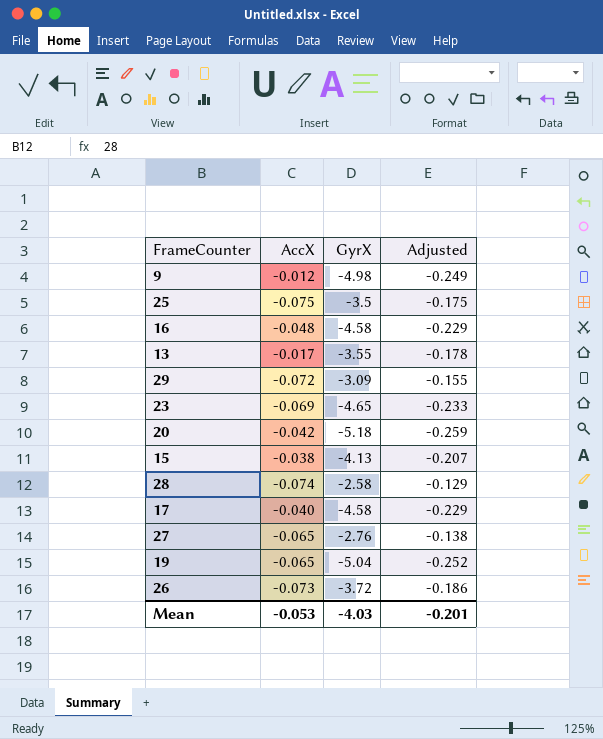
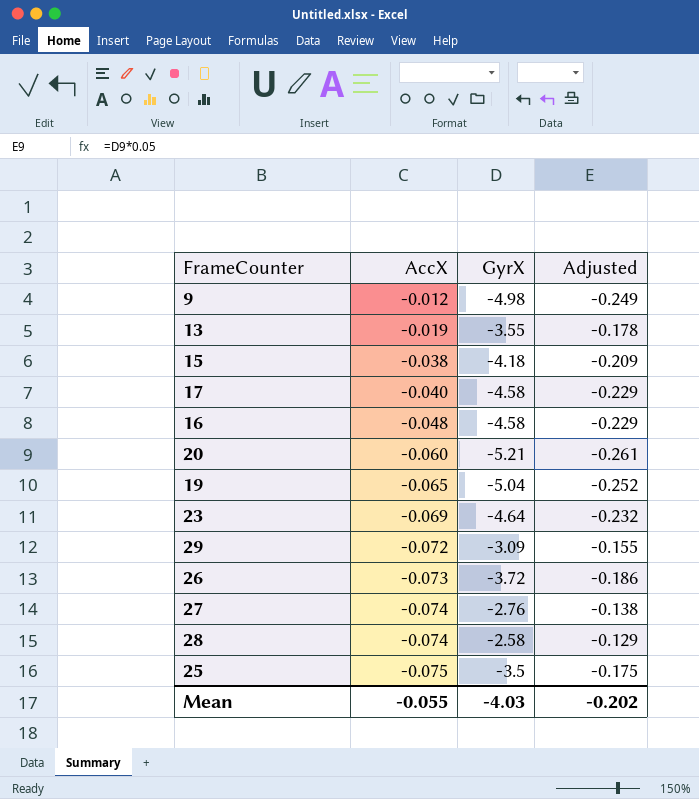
row order: none -> AccX descending
13 | AccX: -0.017 -> -0.019
15 | GyrX: -4.13 -> -4.18
15 | Adjusted: -0.207 -> -0.209
20 | AccX: -0.042 -> -0.060
20 | GyrX: -5.18 -> -5.21
20 | Adjusted: -0.259 -> -0.261
23 | GyrX: -4.65 -> -4.64
23 | Adjusted: -0.233 -> -0.232
27 | AccX: -0.065 -> -0.074
Mean | AccX: -0.053 -> -0.055
Mean | Adjusted: -0.201 -> -0.202

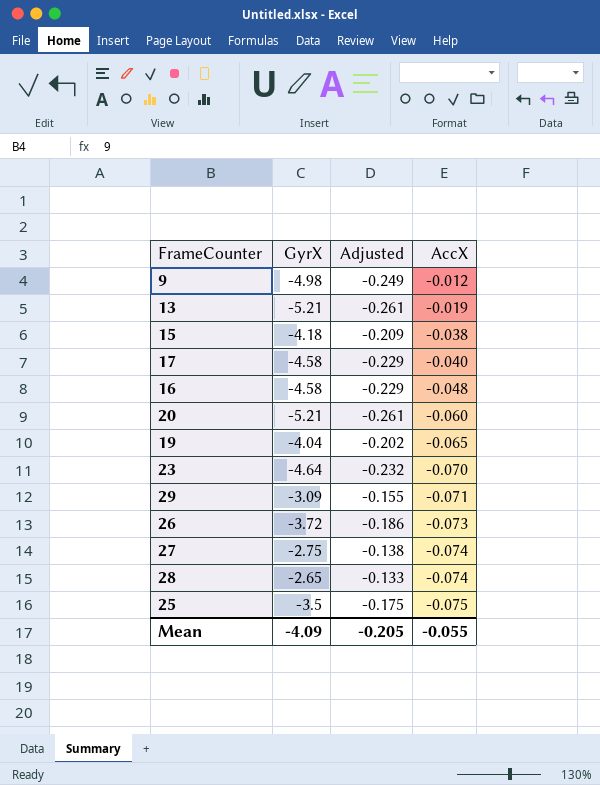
column AccX | position: 2 -> 4
13 | GyrX: -3.55 -> -5.21
13 | Adjusted: -0.178 -> -0.261
19 | GyrX: -5.04 -> -4.04
19 | Adjusted: -0.252 -> -0.202
23 | AccX: -0.069 -> -0.070
29 | AccX: -0.072 -> -0.071
27 | GyrX: -2.76 -> -2.75
28 | GyrX: -2.58 -> -2.65
28 | Adjusted: -0.129 -> -0.133
Mean | GyrX: -4.03 -> -4.09
Mean | Adjusted: -0.202 -> -0.205

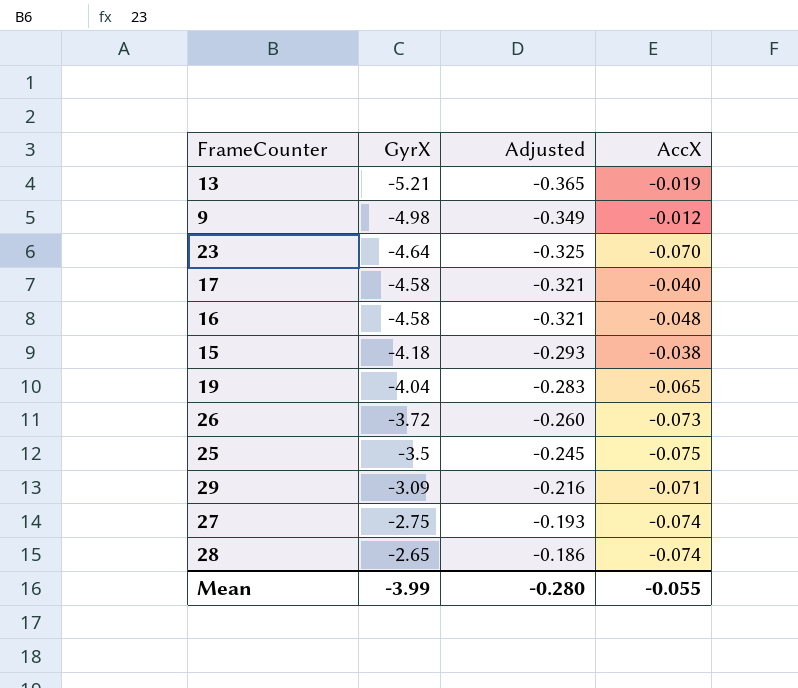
row order: AccX descending -> GyrX ascending
column Adjusted | formula: [GyrX] * 0.05 -> [GyrX] * 0.07
row 20: -5.21 | -0.261 | -0.060 -> none
Mean | GyrX: -4.09 -> -3.99
Mean | Adjusted: -0.205 -> -0.280

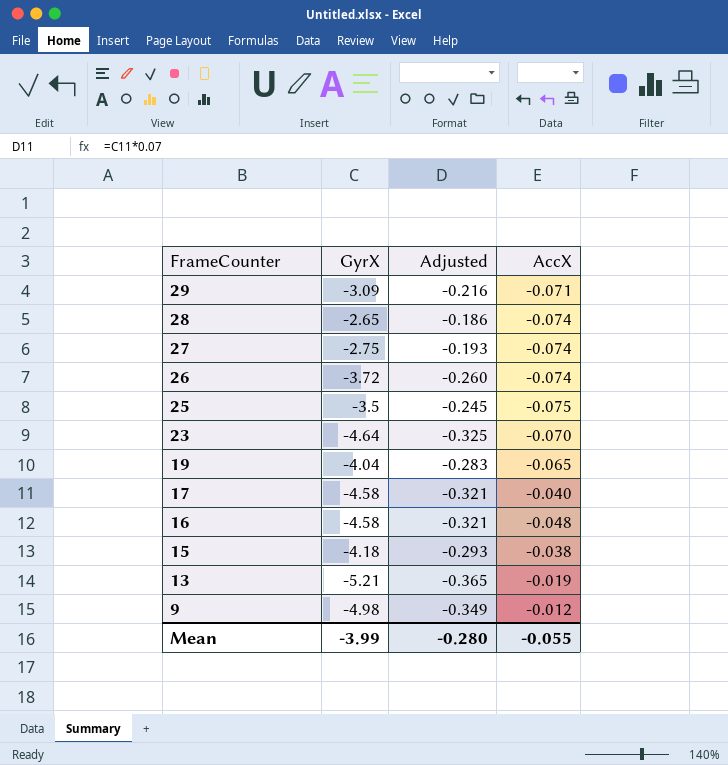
row order: GyrX ascending -> FrameCounter descending
26 | AccX: -0.073 -> -0.074

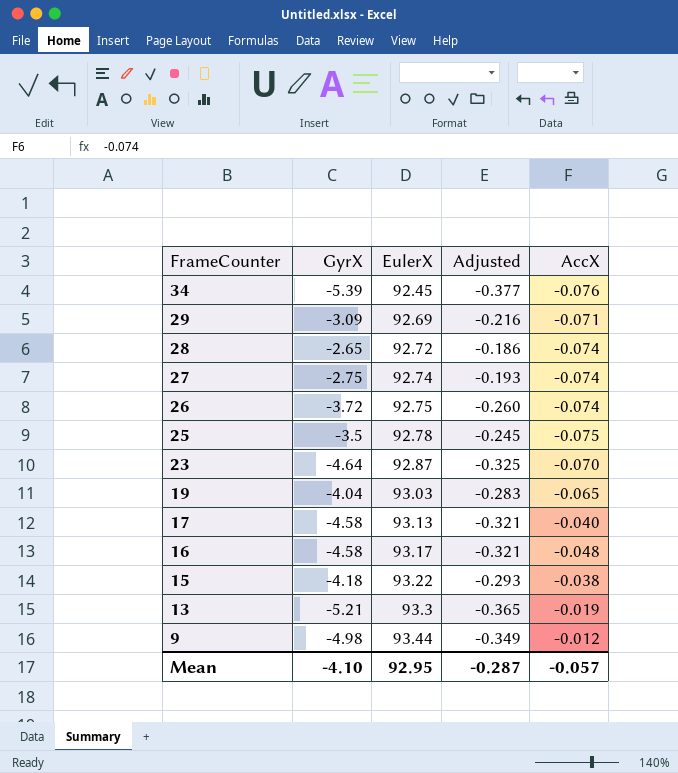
column EulerX | position: none -> 3
row 34: none -> -5.39 | 92.45 | -0.377 | -0.076
Mean | GyrX: -3.99 -> -4.10
Mean | Adjusted: -0.280 -> -0.287
Mean | AccX: -0.055 -> -0.057

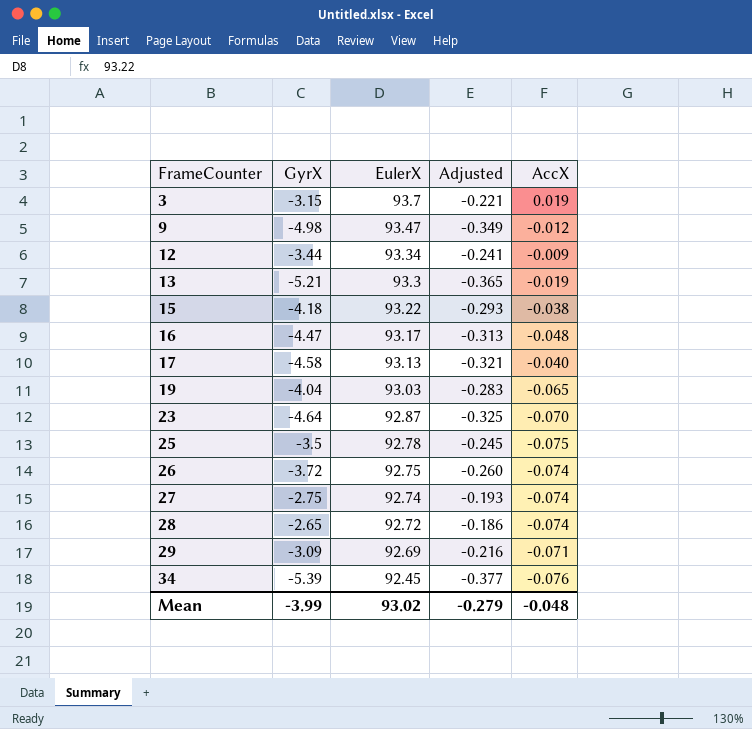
row order: FrameCounter descending -> FrameCounter ascending
row 3: none -> -3.15 | 93.7 | -0.221 | 0.019
9 | EulerX: 93.44 -> 93.47
row 12: none -> -3.44 | 93.34 | -0.241 | -0.009
16 | GyrX: -4.58 -> -4.47
16 | Adjusted: -0.321 -> -0.313
Mean | GyrX: -4.10 -> -3.99
Mean | EulerX: 92.95 -> 93.02
Mean | Adjusted: -0.287 -> -0.279
Mean | AccX: -0.057 -> -0.048

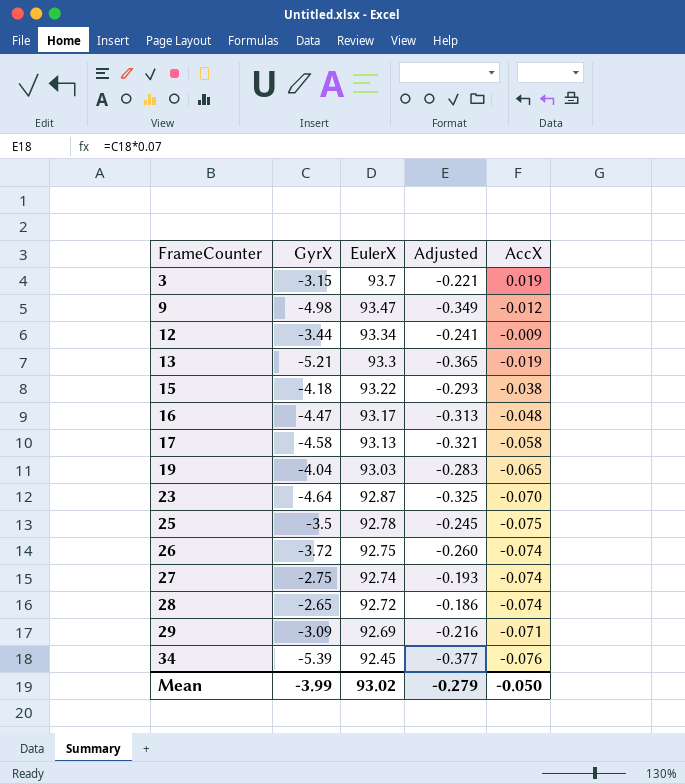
17 | AccX: -0.040 -> -0.058
Mean | AccX: -0.048 -> -0.050

